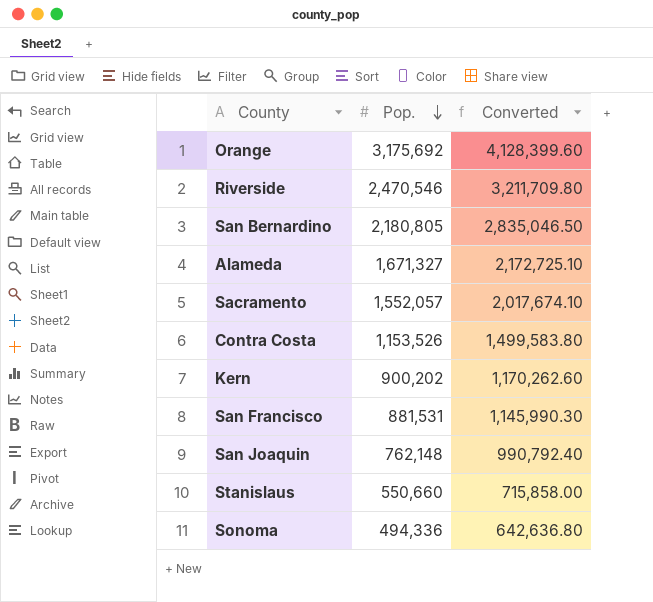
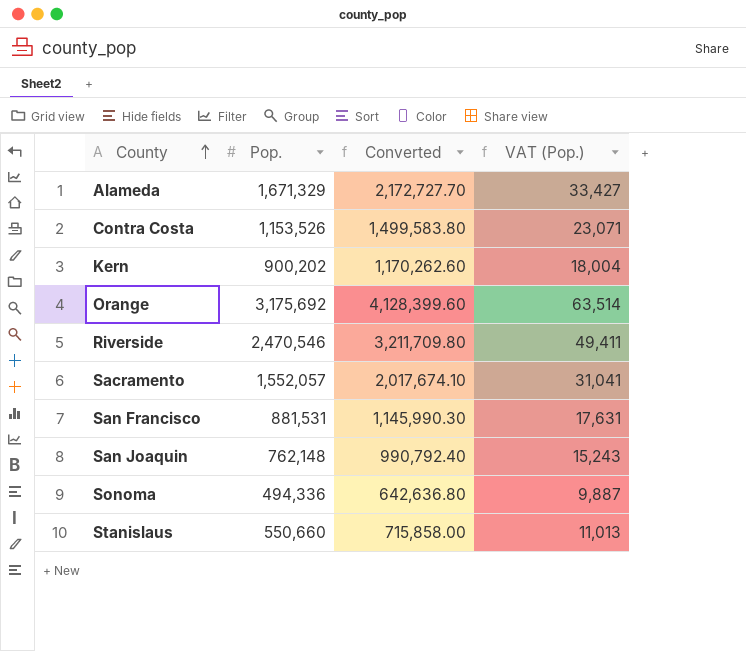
row order: Pop. descending -> County ascending
column VAT (Pop.) | formula: none -> [Pop.] * 0.02
row San Bernardino: 2,180,805 | 2,835,046.50 -> none
Alameda | Pop.: 1,671,327 -> 1,671,329
Alameda | Converted: 2,172,725.10 -> 2,172,727.70

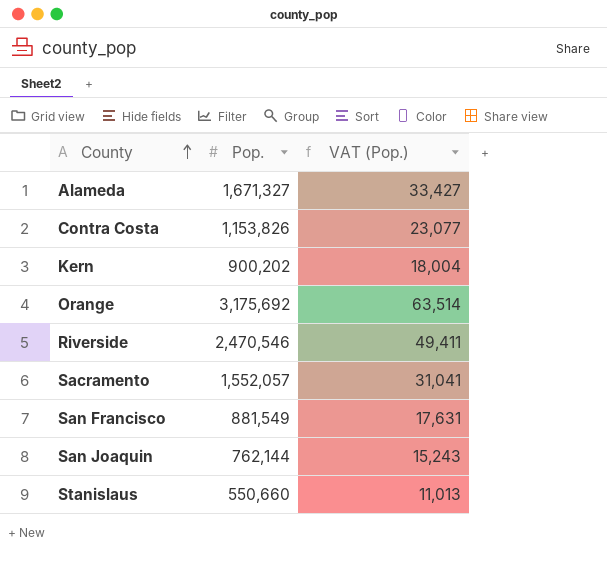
column Converted | formula: [Pop.] * 1.3 -> none
row Sonoma: 494,336 | 642,636.80 | 9,887 -> none
Alameda | Pop.: 1,671,329 -> 1,671,327
Contra Costa | Pop.: 1,153,526 -> 1,153,826
Contra Costa | VAT (Pop.): 23,071 -> 23,077
San Francisco | Pop.: 881,531 -> 881,549
San Joaquin | Pop.: 762,148 -> 762,144

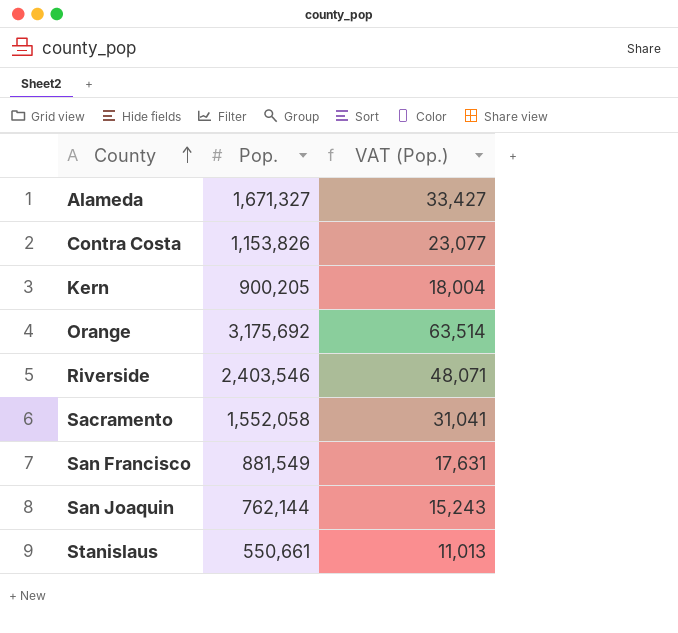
Kern | Pop.: 900,202 -> 900,205
Riverside | Pop.: 2,470,546 -> 2,403,546
Riverside | VAT (Pop.): 49,411 -> 48,071
Sacramento | Pop.: 1,552,057 -> 1,552,058
Stanislaus | Pop.: 550,660 -> 550,661

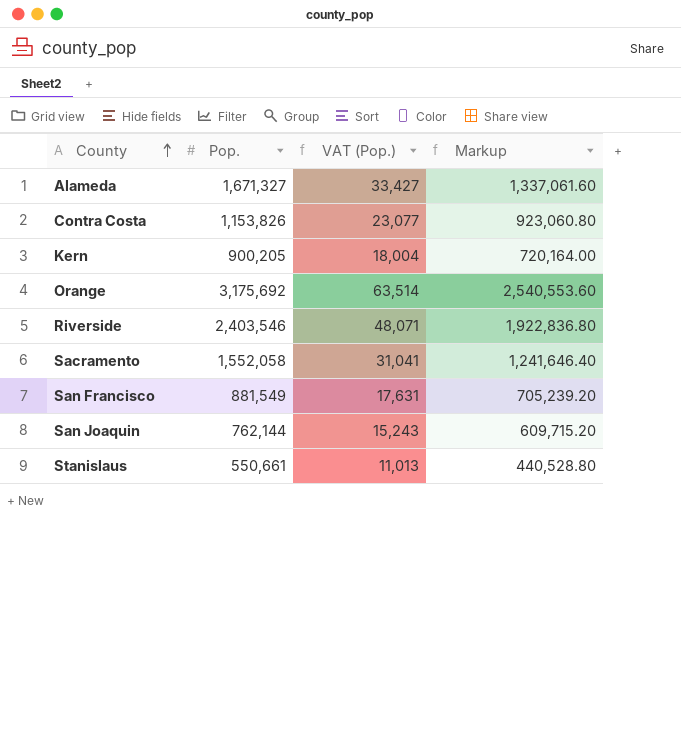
column Markup | formula: none -> [Pop.] * 0.8

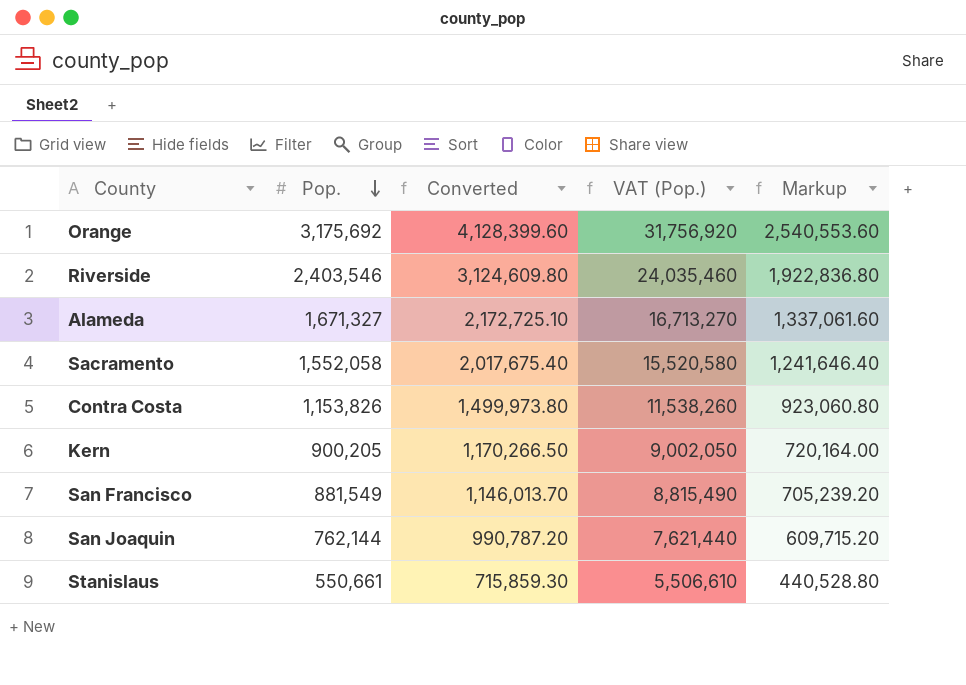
row order: County ascending -> Pop. descending
column Converted | formula: none -> [Pop.] * 1.3
column VAT (Pop.) | formula: [Pop.] * 0.02 -> [Pop.] * 10

